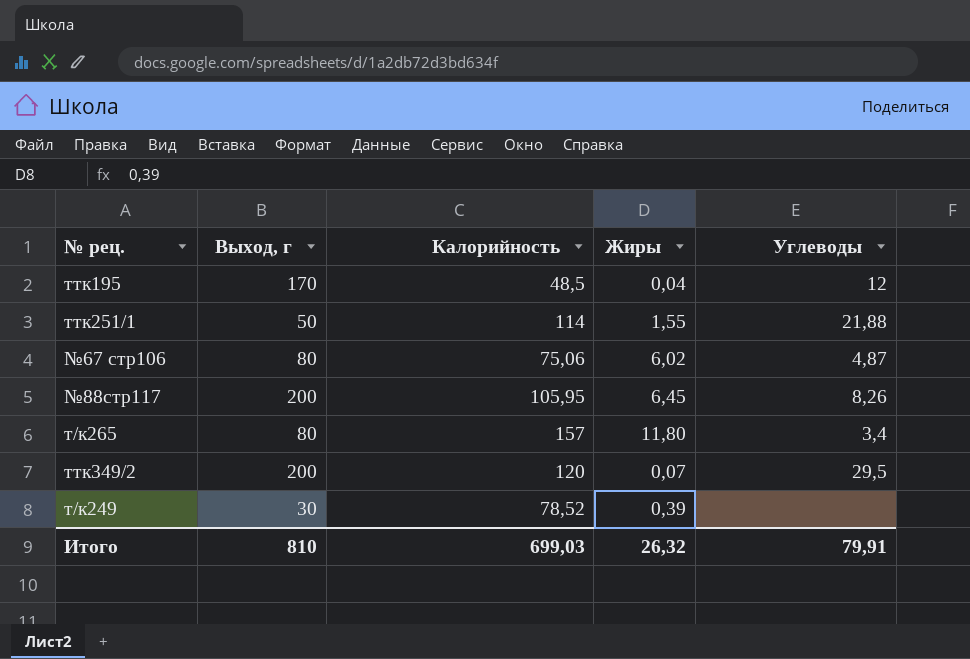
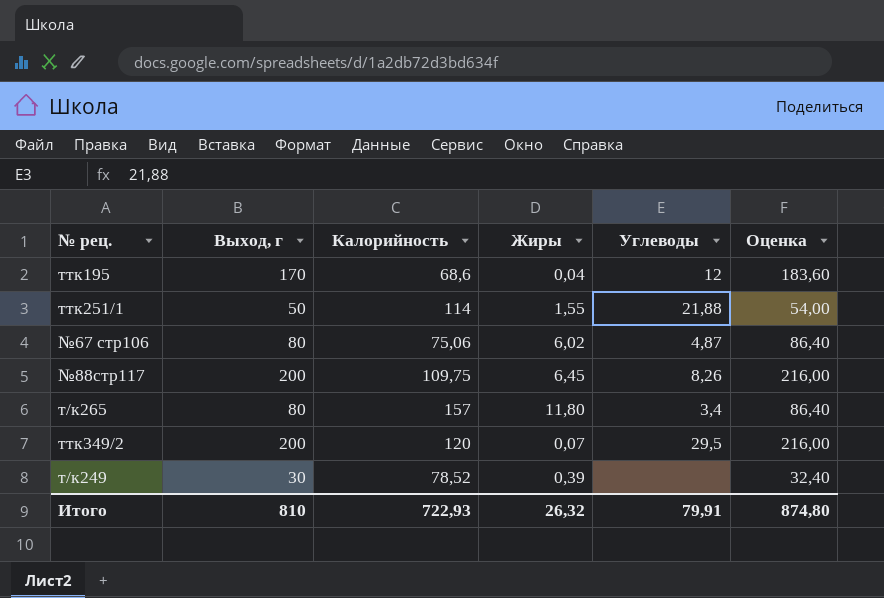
column Оценка | formula: none -> [Выход, г] * 1,08
ттк195 | Калорийность: 48,5 -> 68,6
№88стр117 | Калорийность: 105,95 -> 109,75
Итого | Калорийность: 699,03 -> 722,93

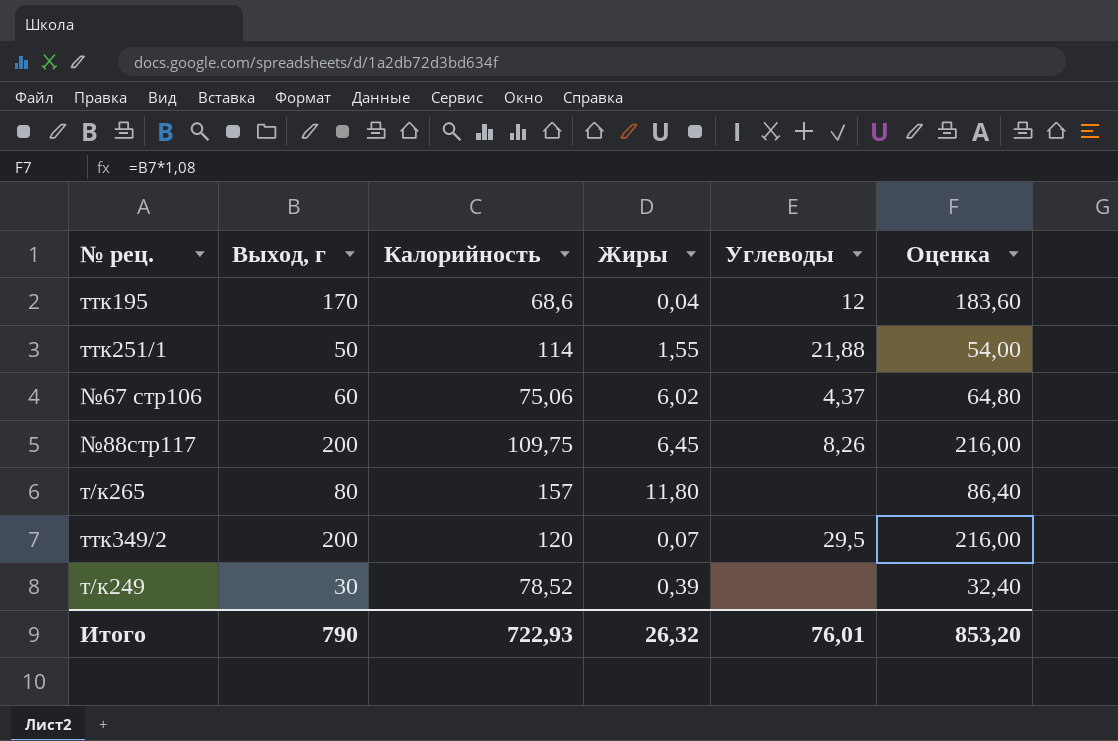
№67 стр106 | Выход, г: 80 -> 60
№67 стр106 | Углеводы: 4,87 -> 4,37
№67 стр106 | Оценка: 86,40 -> 64,80
т/к265 | Углеводы: 3,4 -> none
Итого | Выход, г: 810 -> 790
Итого | Углеводы: 79,91 -> 76,01
Итого | Оценка: 874,80 -> 853,20

